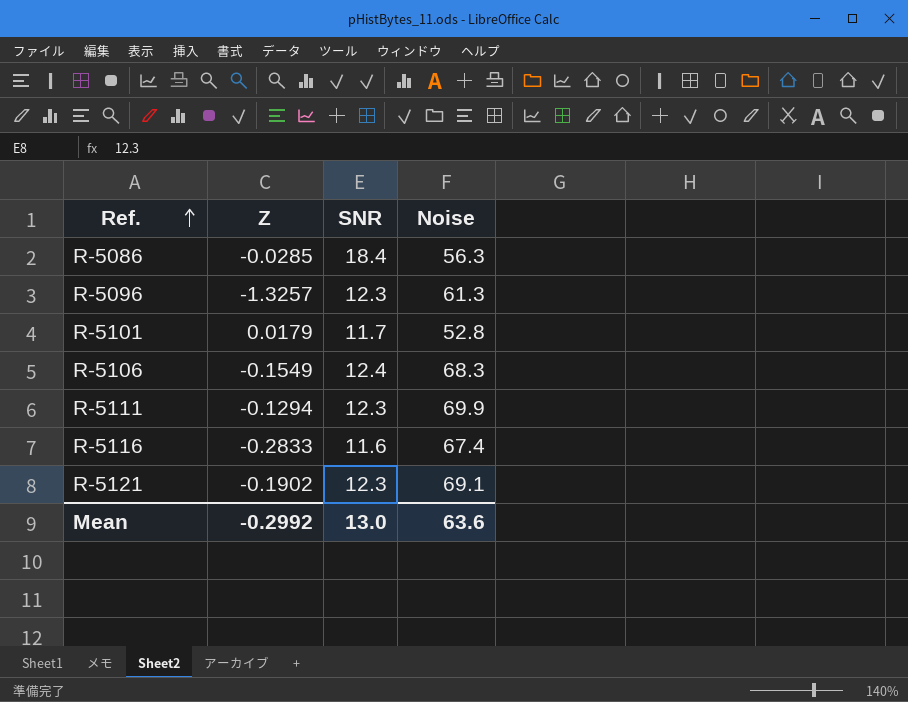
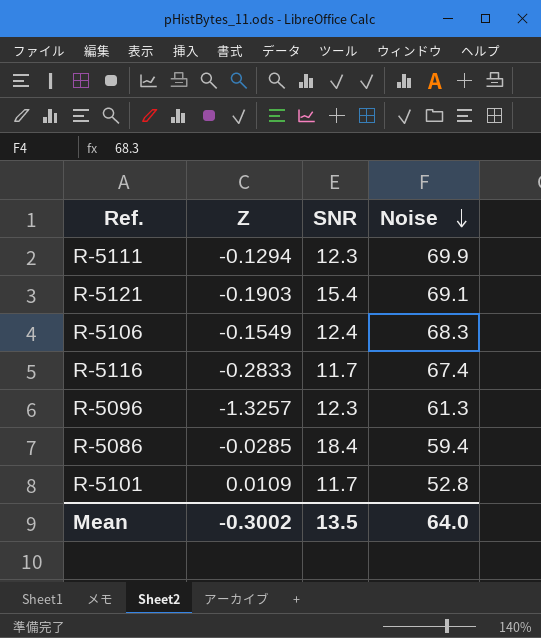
row order: Ref. ascending -> Noise descending
R-5121 | Z: -0.1902 -> -0.1903
R-5121 | SNR: 12.3 -> 15.4
R-5116 | SNR: 11.6 -> 11.7
R-5086 | Noise: 56.3 -> 59.4
R-5101 | Z: 0.0179 -> 0.0109
Mean | Z: -0.2992 -> -0.3002
Mean | SNR: 13.0 -> 13.5
Mean | Noise: 63.6 -> 64.0

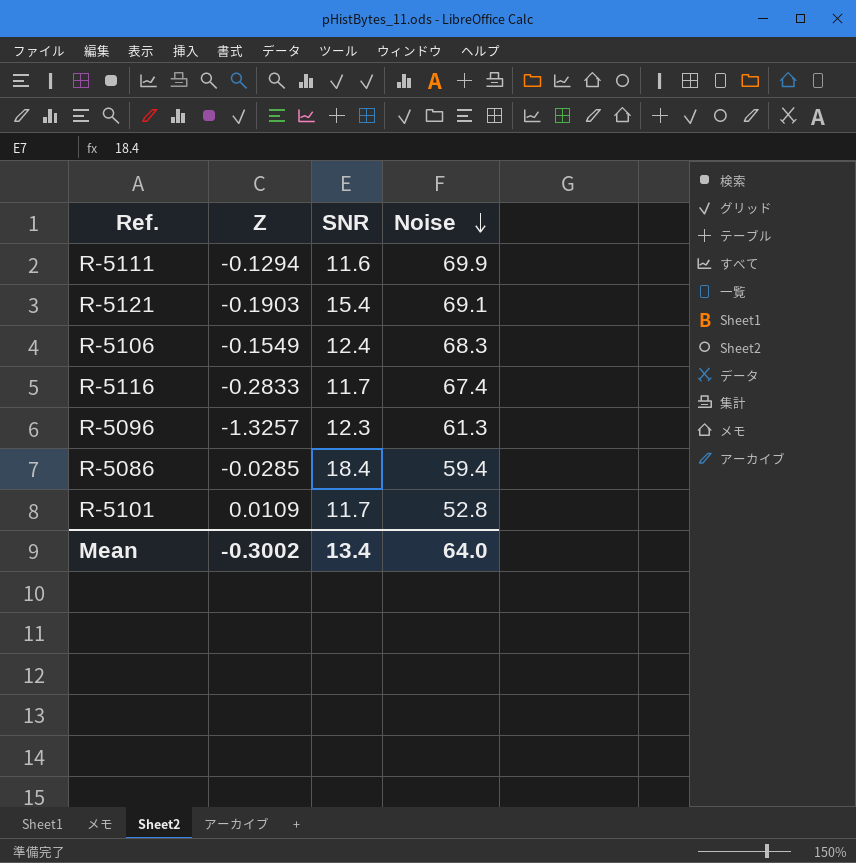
R-5111 | SNR: 12.3 -> 11.6
Mean | SNR: 13.5 -> 13.4

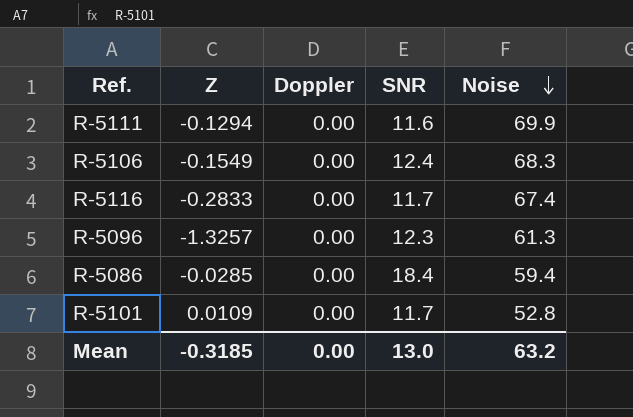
column Doppler | position: none -> 3
row R-5121: -0.1903 | 15.4 | 69.1 -> none
Mean | Z: -0.3002 -> -0.3185
Mean | SNR: 13.4 -> 13.0
Mean | Noise: 64.0 -> 63.2

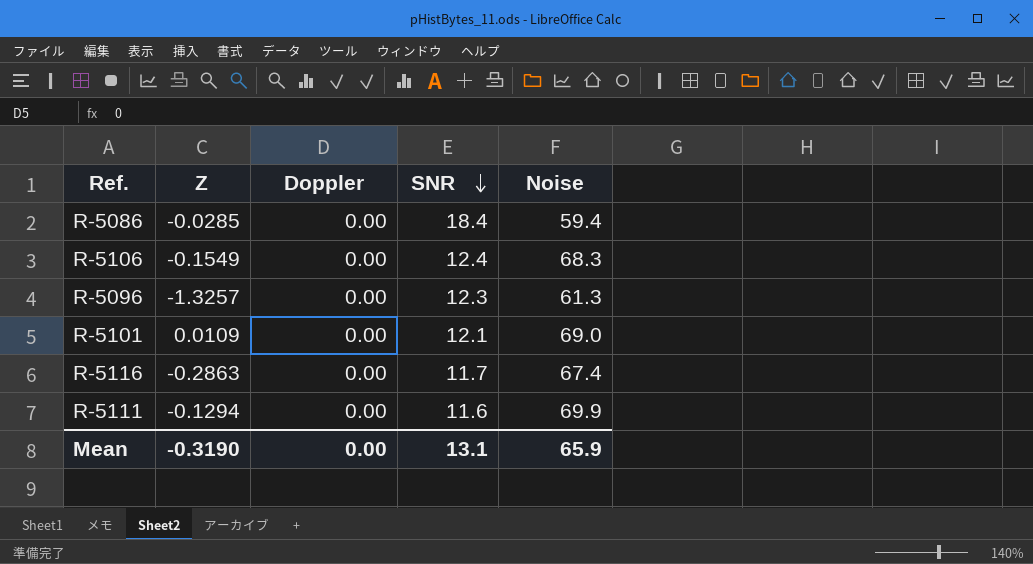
row order: Noise descending -> SNR descending
R-5101 | SNR: 11.7 -> 12.1
R-5101 | Noise: 52.8 -> 69.0
R-5116 | Z: -0.2833 -> -0.2863
Mean | Z: -0.3185 -> -0.3190
Mean | SNR: 13.0 -> 13.1
Mean | Noise: 63.2 -> 65.9

